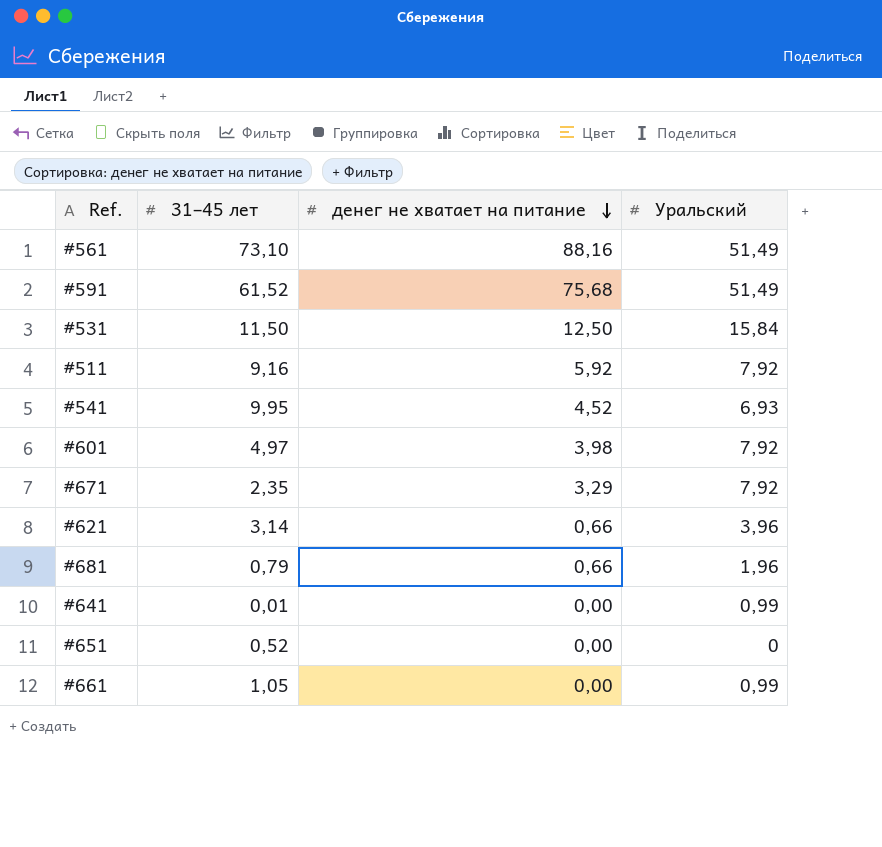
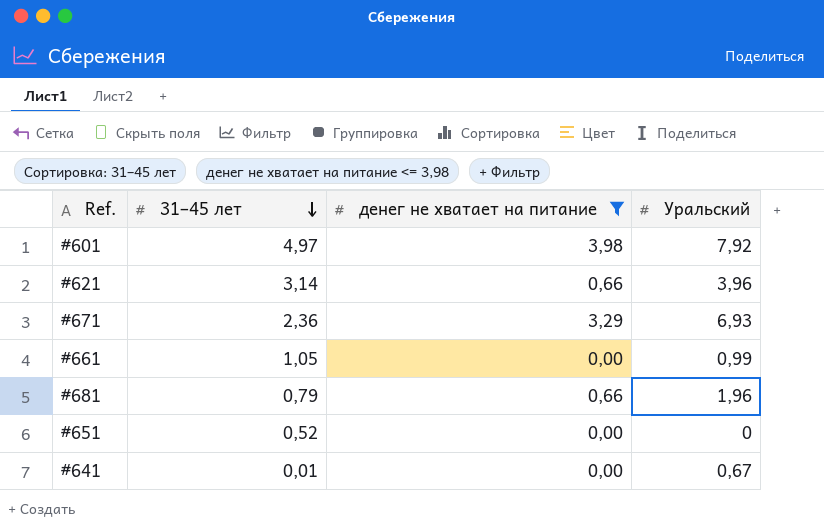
filter: none -> денег не хватает на питание <= 3,98
row order: денег не хватает на питание descending -> 31–45 лет descending
#671 | 31–45 лет: 2,35 -> 2,36
#671 | Уральский: 7,92 -> 6,93
#641 | Уральский: 0,99 -> 0,67

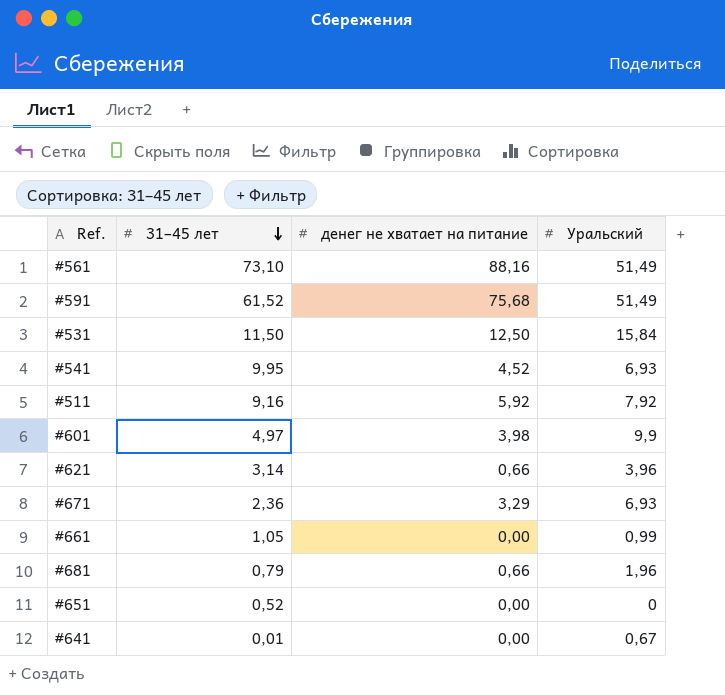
filter: денег не хватает на питание <= 3,98 -> none
#601 | Уральский: 7,92 -> 9,9

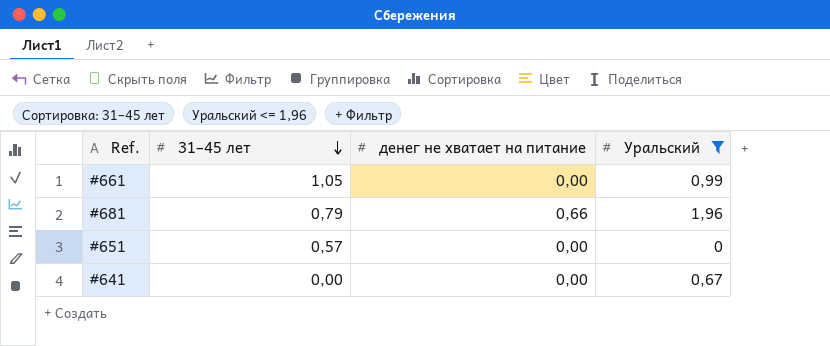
filter: none -> Уральский <= 1,96
#651 | 31–45 лет: 0,52 -> 0,57
#641 | 31–45 лет: 0,01 -> 0,00

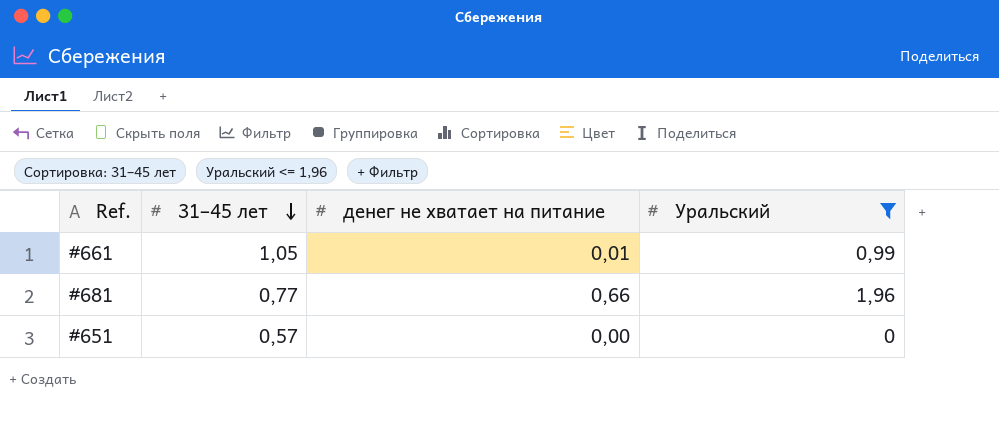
row #641: 0,00 | 0,00 | 0,67 -> none
#661 | денег не хватает на питание: 0,00 -> 0,01
#681 | 31–45 лет: 0,79 -> 0,77

